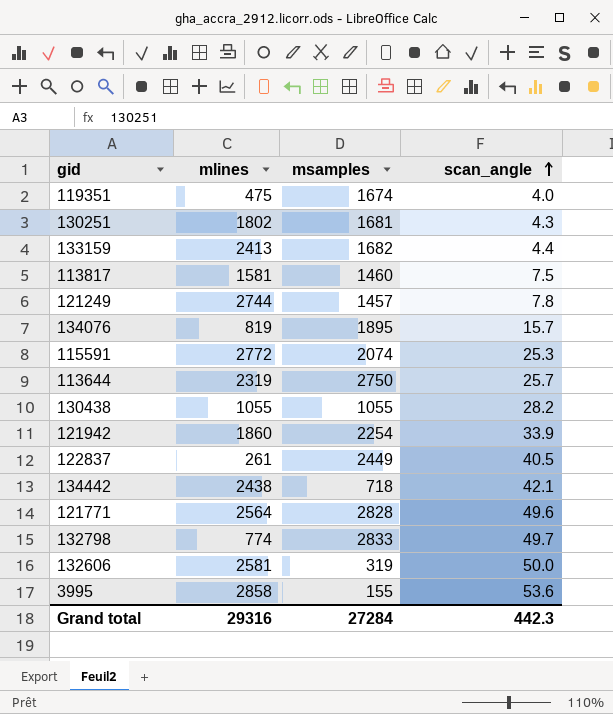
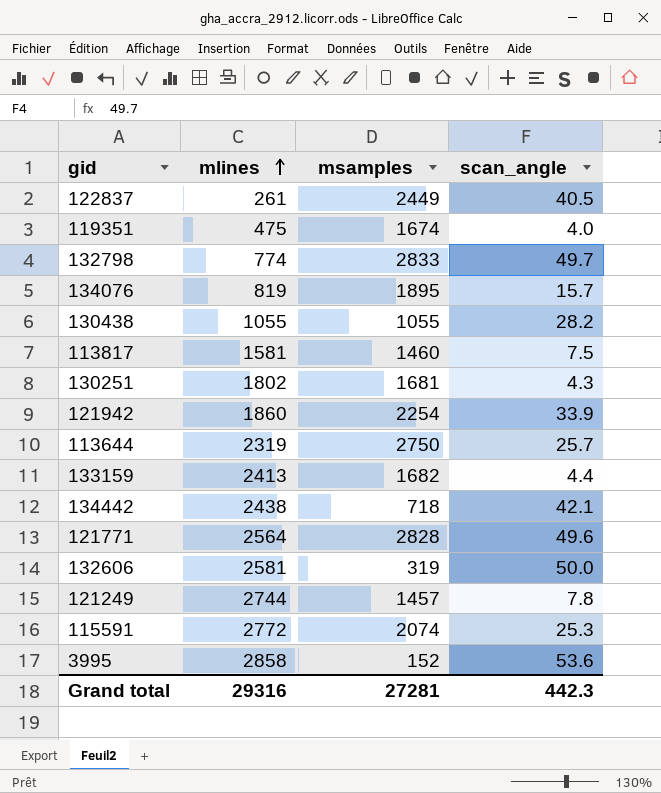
row order: scan_angle ascending -> mlines ascending
3995 | msamples: 155 -> 152
Grand total | msamples: 27284 -> 27281

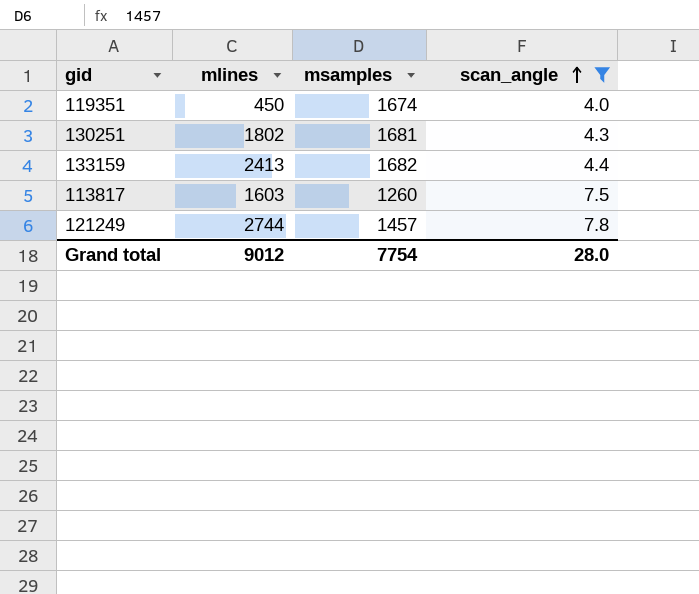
filter: none -> scan_angle <= 7.8
row order: mlines ascending -> scan_angle ascending
119351 | mlines: 475 -> 450
113817 | mlines: 1581 -> 1603
113817 | msamples: 1460 -> 1260
Grand total | mlines: 29316 -> 9012
Grand total | msamples: 27281 -> 7754
Grand total | scan_angle: 442.3 -> 28.0

